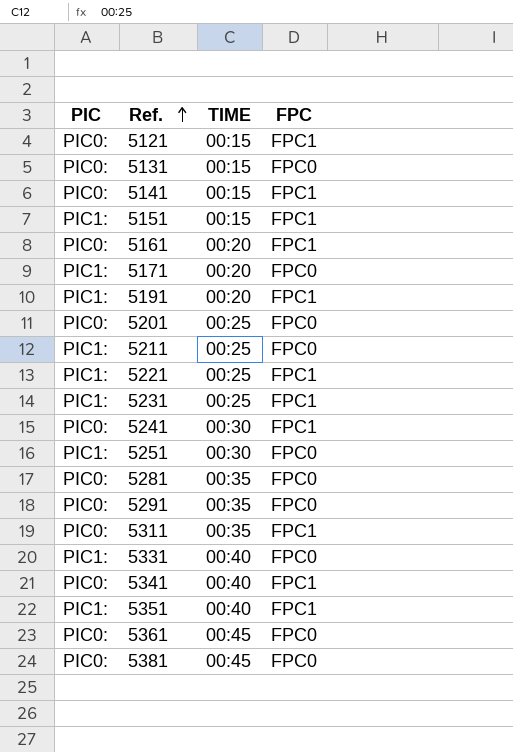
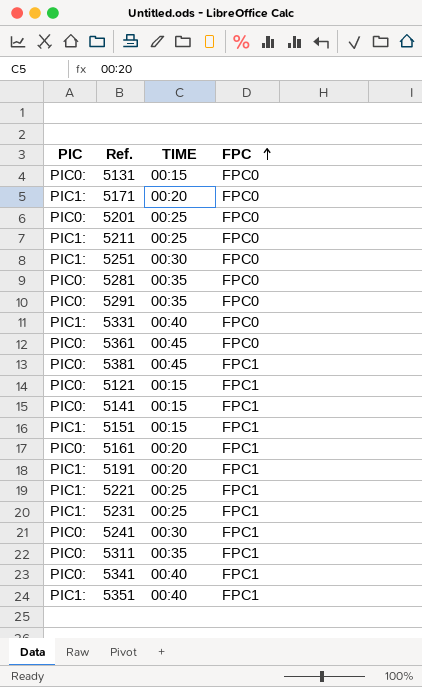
row order: Ref. ascending -> FPC ascending
5381 | FPC: FPC0 -> FPC1

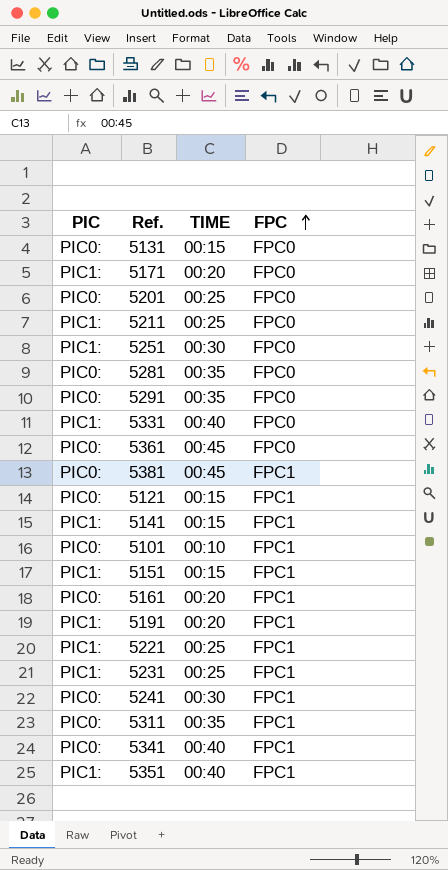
5141 | PIC: PIC0: -> PIC1:
row 5101: none -> PIC0: | 00:10 | FPC1

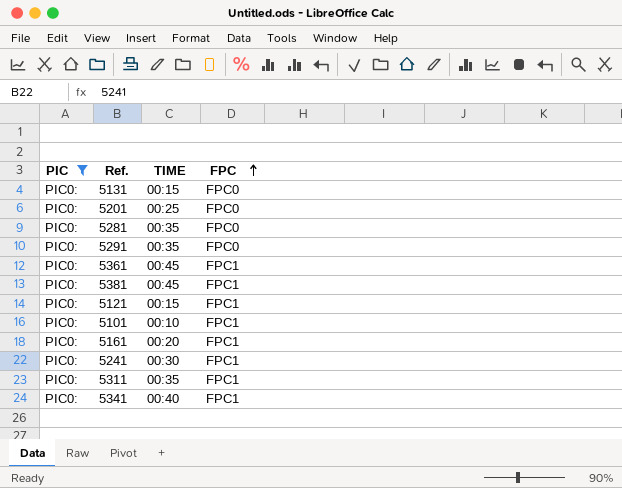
filter: none -> PIC = PIC0:
5361 | FPC: FPC0 -> FPC1

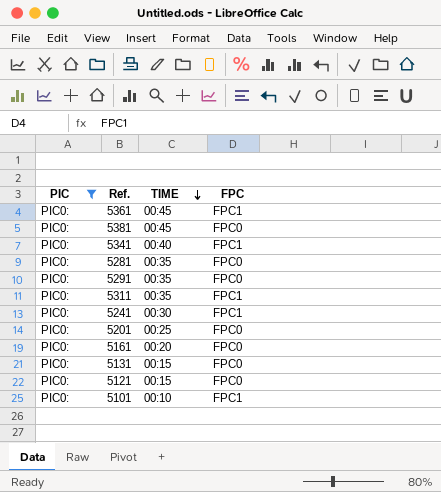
row order: FPC ascending -> TIME descending
5381 | FPC: FPC1 -> FPC0
5161 | FPC: FPC1 -> FPC0
5121 | FPC: FPC1 -> FPC0

